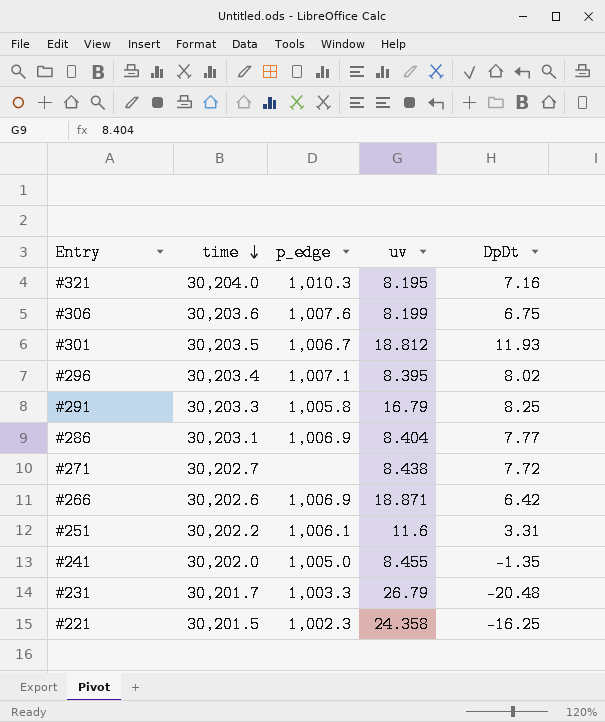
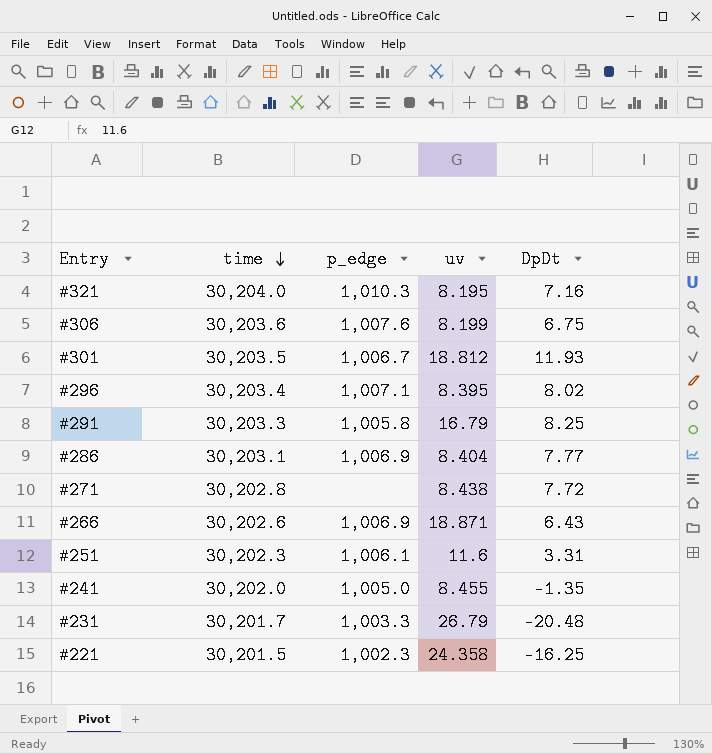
#271 | time: 30,202.7 -> 30,202.8
#266 | DpDt: 6.42 -> 6.43
#251 | time: 30,202.2 -> 30,202.3

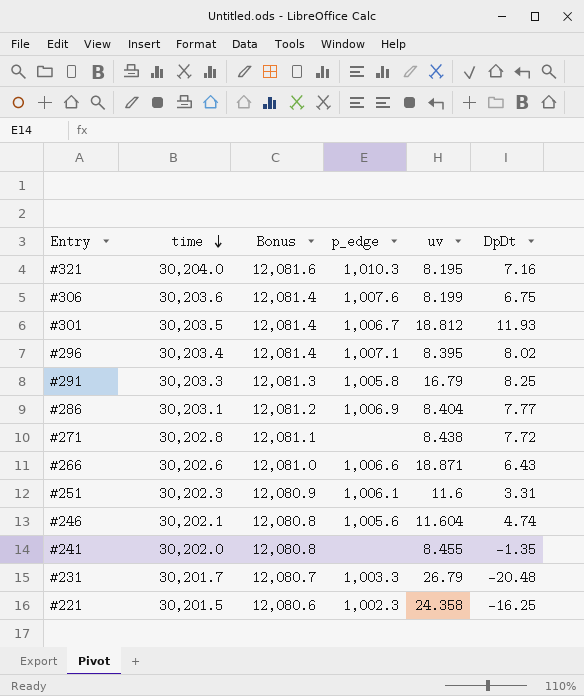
column Bonus | formula: none -> [time] * 0.4
#266 | p_edge: 1,006.9 -> 1,006.6
row #246: none -> 30,202.1 | 12,080.8 | 1,005.6 | 11.604 | 4.74
#241 | p_edge: 1,005.0 -> none

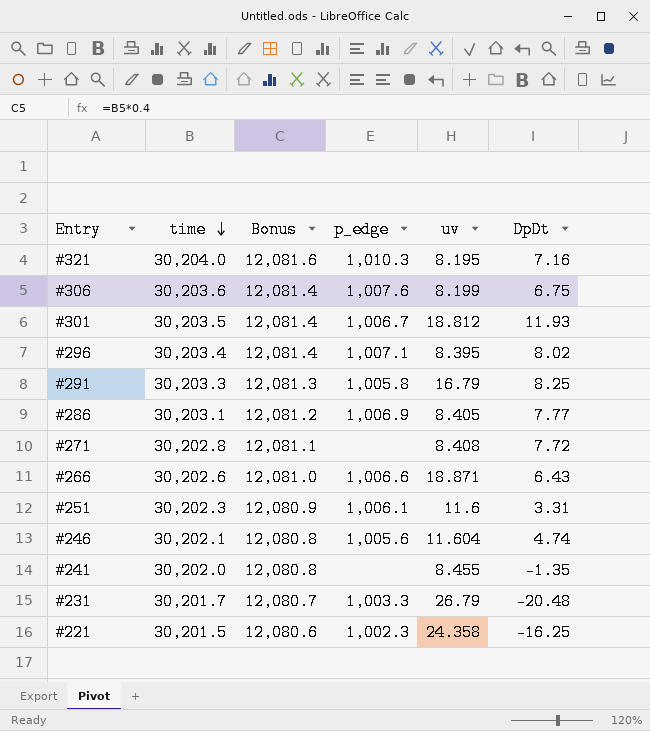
#286 | uv: 8.404 -> 8.405
#271 | uv: 8.438 -> 8.408

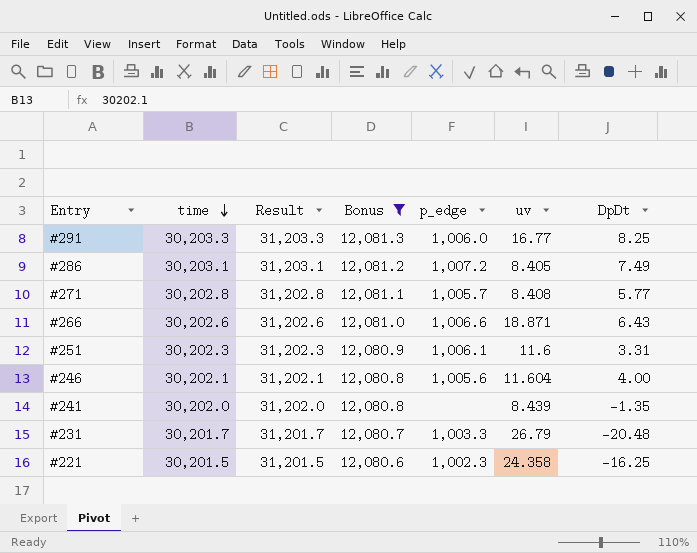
filter: none -> Bonus <= 12,081.3
column Result | formula: none -> [time] + 1000
#291 | p_edge: 1,005.8 -> 1,006.0
#291 | uv: 16.79 -> 16.77
#286 | p_edge: 1,006.9 -> 1,007.2
#286 | DpDt: 7.77 -> 7.49
#271 | p_edge: none -> 1,005.7
#271 | DpDt: 7.72 -> 5.77
#246 | DpDt: 4.74 -> 4.00
#241 | uv: 8.455 -> 8.439

